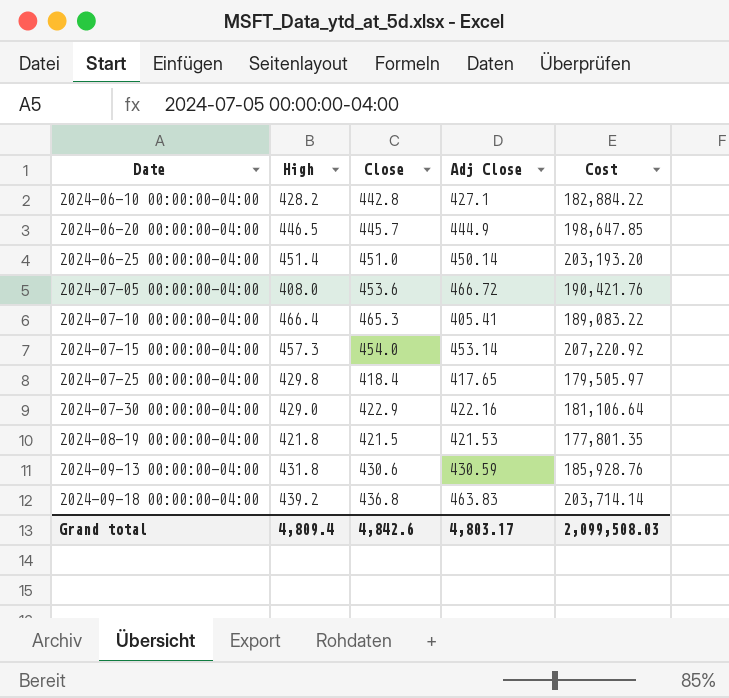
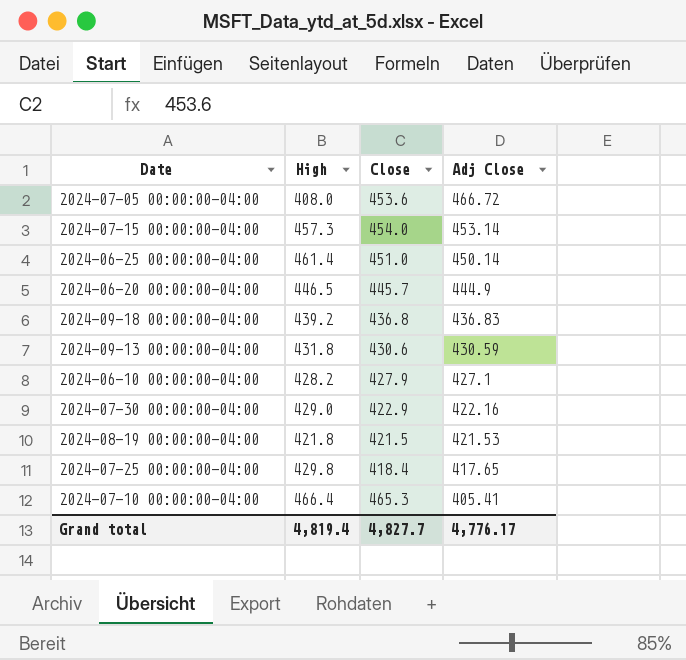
row order: Date ascending -> Adj Close descending
column Cost | formula: [High] * [Adj Close] -> none
2024-06-25 00:00:00-04:00 | High: 451.4 -> 461.4
2024-09-18 00:00:00-04:00 | Adj Close: 463.83 -> 436.83
2024-06-10 00:00:00-04:00 | Close: 442.8 -> 427.9
Grand total | High: 4,809.4 -> 4,819.4
Grand total | Close: 4,842.6 -> 4,827.7
Grand total | Adj Close: 4,803.17 -> 4,776.17

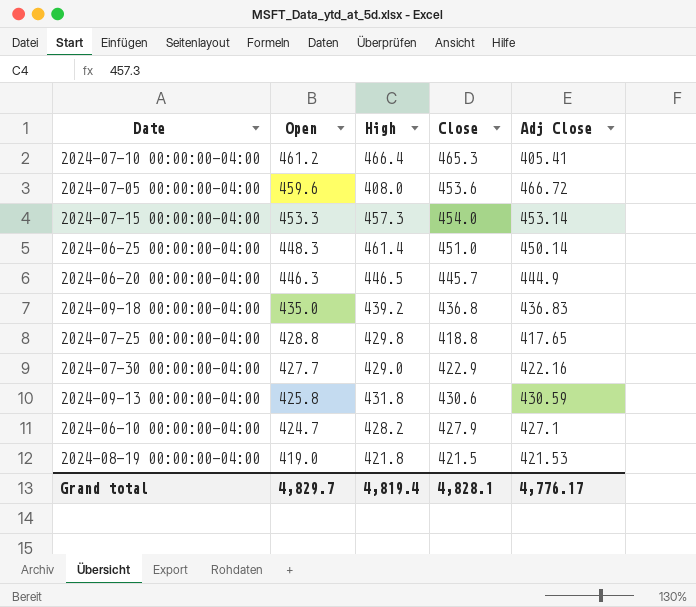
row order: Adj Close descending -> Open descending
column Open | position: none -> 2
2024-07-25 00:00:00-04:00 | Close: 418.4 -> 418.8
Grand total | Close: 4,827.7 -> 4,828.1

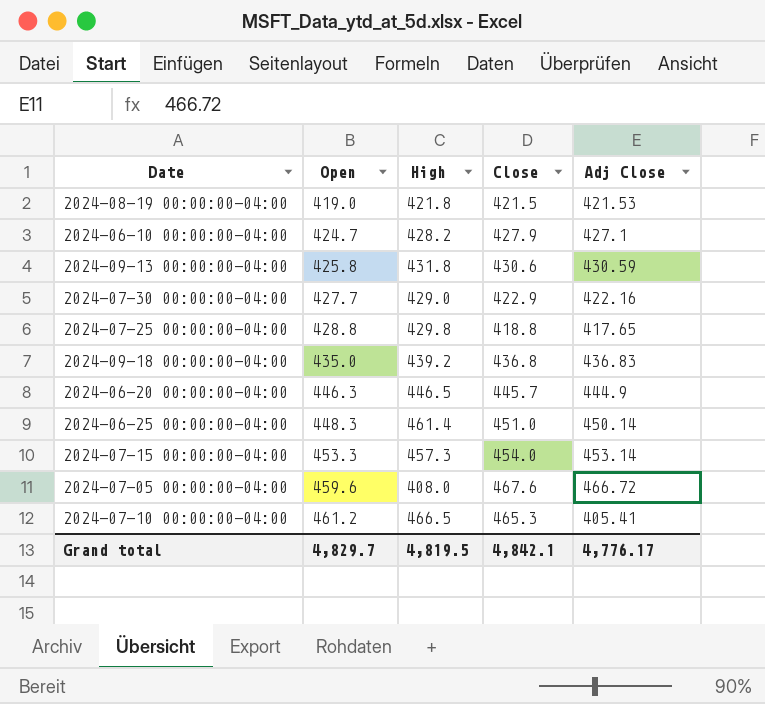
row order: Open descending -> Open ascending
2024-07-05 00:00:00-04:00 | Close: 453.6 -> 467.6
2024-07-10 00:00:00-04:00 | High: 466.4 -> 466.5
Grand total | High: 4,819.4 -> 4,819.5
Grand total | Close: 4,828.1 -> 4,842.1

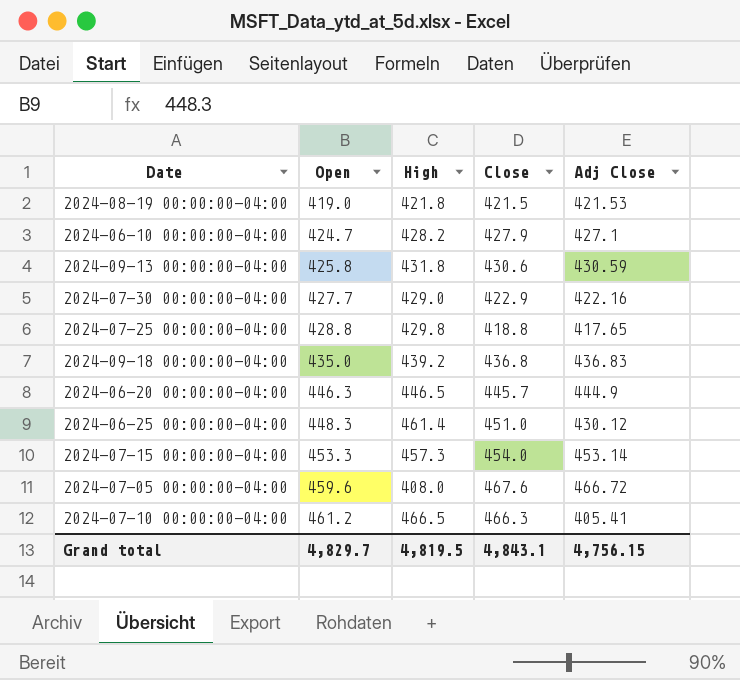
2024-06-25 00:00:00-04:00 | Adj Close: 450.14 -> 430.12
2024-07-10 00:00:00-04:00 | Close: 465.3 -> 466.3
Grand total | Close: 4,842.1 -> 4,843.1
Grand total | Adj Close: 4,776.17 -> 4,756.15

